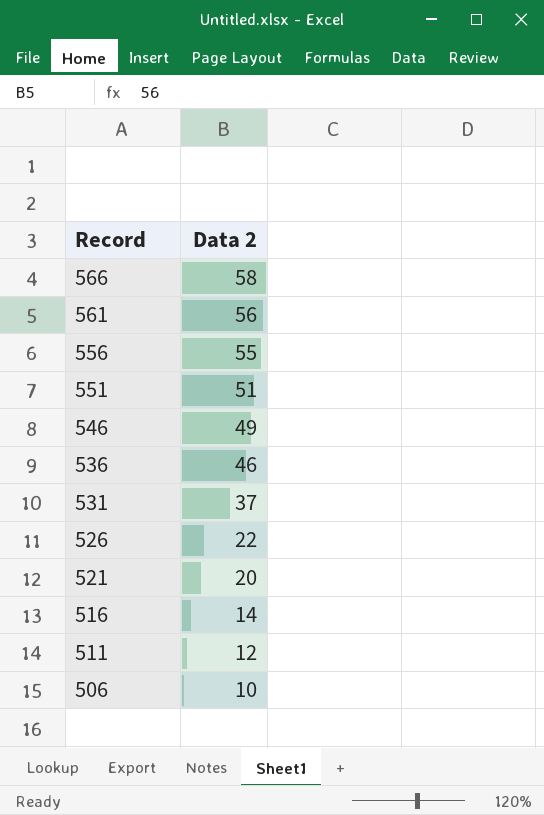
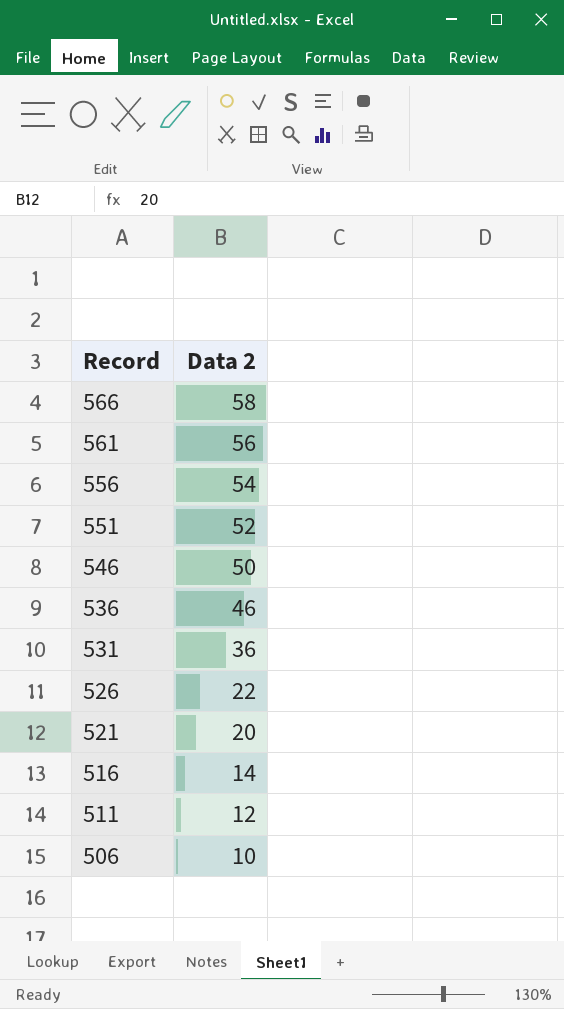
556 | Data 2: 55 -> 54
551 | Data 2: 51 -> 52
546 | Data 2: 49 -> 50
531 | Data 2: 37 -> 36

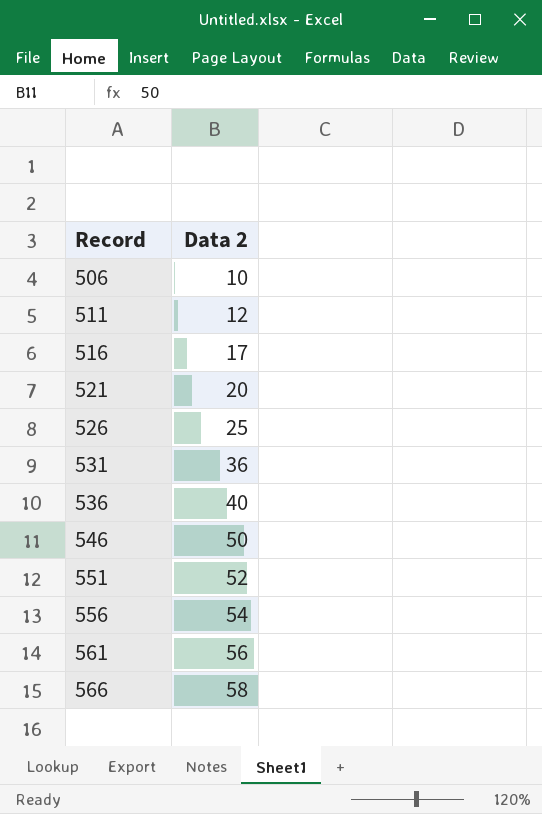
row order: Record descending -> Record ascending
516 | Data 2: 14 -> 17
526 | Data 2: 22 -> 25
536 | Data 2: 46 -> 40

